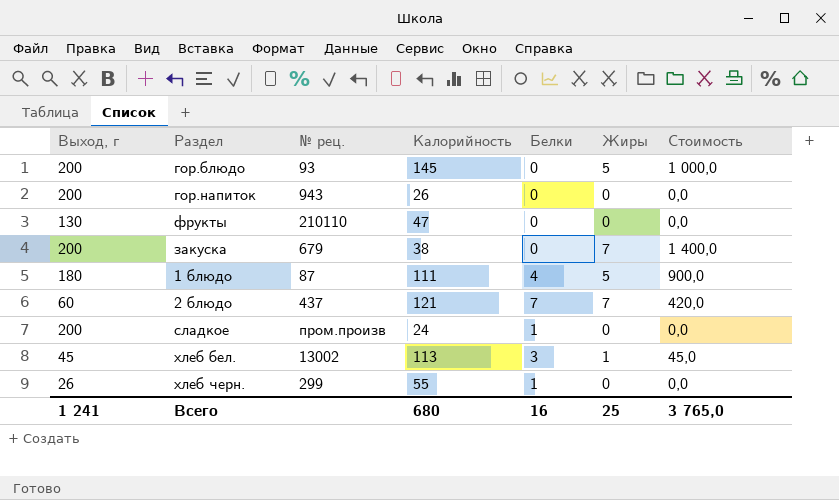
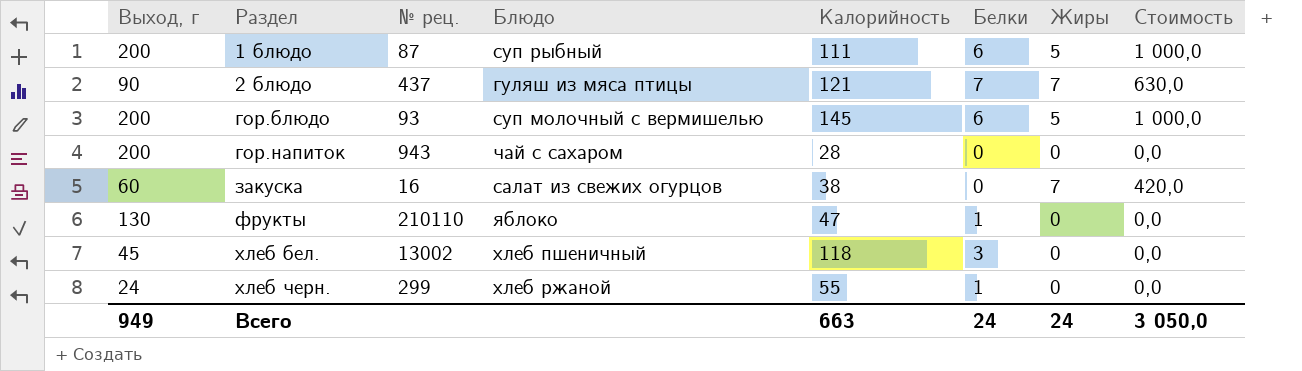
row order: none -> Раздел ascending
column Блюдо | position: none -> 4
row сладкое: 200 | пром.произв | 24 | 1 | 0 | 0,0 -> none
1 блюдо | Выход, г: 180 -> 200
1 блюдо | Белки: 4 -> 6
1 блюдо | Стоимость: 900,0 -> 1 000,0
2 блюдо | Выход, г: 60 -> 90
2 блюдо | Стоимость: 420,0 -> 630,0
гор.блюдо | Белки: 0 -> 6
гор.напиток | Калорийность: 26 -> 28
закуска | Выход, г: 200 -> 60
закуска | № рец.: 679 -> 16
закуска | Стоимость: 1 400,0 -> 420,0
фрукты | Белки: 0 -> 1
хлеб бел. | Калорийность: 113 -> 118
хлеб бел. | Жиры: 1 -> 0
хлеб бел. | Стоимость: 45,0 -> 0,0
хлеб черн. | Выход, г: 26 -> 24
Всего | Выход, г: 1 241 -> 949
Всего | Калорийность: 680 -> 663
Всего | Белки: 16 -> 24
Всего | Жиры: 25 -> 24
Всего | Стоимость: 3 765,0 -> 3 050,0

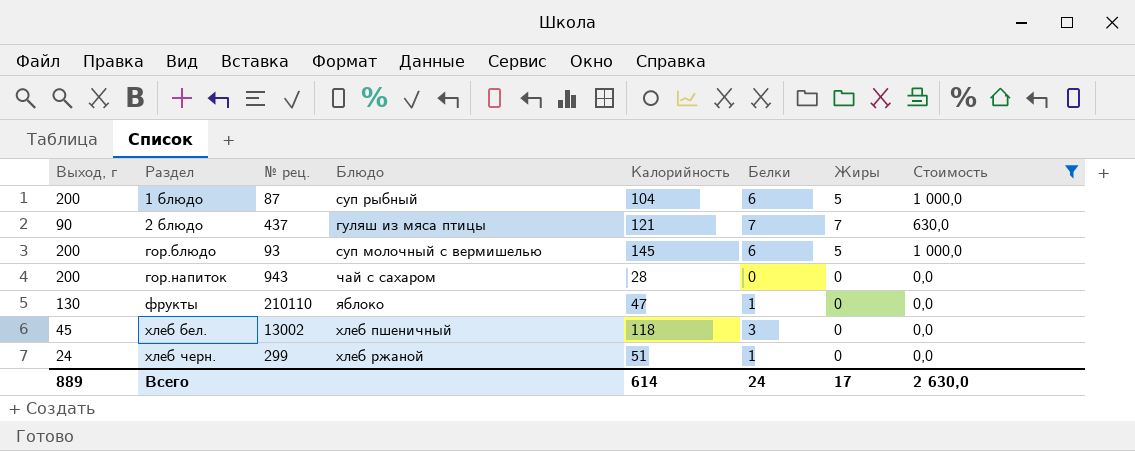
filter: none -> Стоимость != 420,0
1 блюдо | Калорийность: 111 -> 104
хлеб черн. | Калорийность: 55 -> 51
Всего | Выход, г: 949 -> 889
Всего | Калорийность: 663 -> 614
Всего | Жиры: 24 -> 17
Всего | Стоимость: 3 050,0 -> 2 630,0

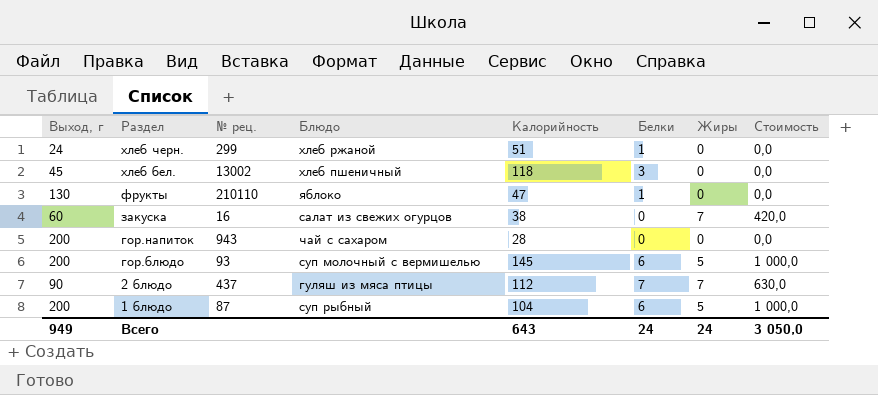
filter: Стоимость != 420,0 -> none
row order: Раздел ascending -> Раздел descending
2 блюдо | Калорийность: 121 -> 112
Всего | Выход, г: 889 -> 949
Всего | Калорийность: 614 -> 643
Всего | Жиры: 17 -> 24
Всего | Стоимость: 2 630,0 -> 3 050,0

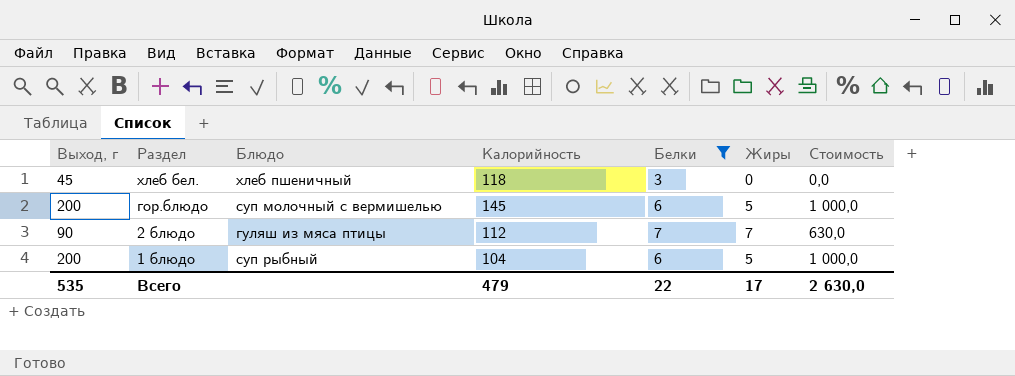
filter: none -> Белки >= 3
column № рец. | position: 3 -> none
Всего | Выход, г: 949 -> 535
Всего | Калорийность: 643 -> 479
Всего | Белки: 24 -> 22
Всего | Жиры: 24 -> 17
Всего | Стоимость: 3 050,0 -> 2 630,0

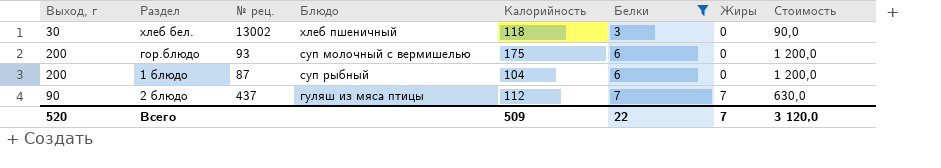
row order: Раздел descending -> Белки ascending
column № рец. | position: none -> 3
column Стоимость | formula: [Выход, г] * [Жиры] -> [Выход, г] * [Белки]
хлеб бел. | Выход, г: 45 -> 30
гор.блюдо | Калорийность: 145 -> 175
гор.блюдо | Жиры: 5 -> 0
1 блюдо | Жиры: 5 -> 0
Всего | Выход, г: 535 -> 520
Всего | Калорийность: 479 -> 509
Всего | Жиры: 17 -> 7
Всего | Стоимость: 2 630,0 -> 3 120,0

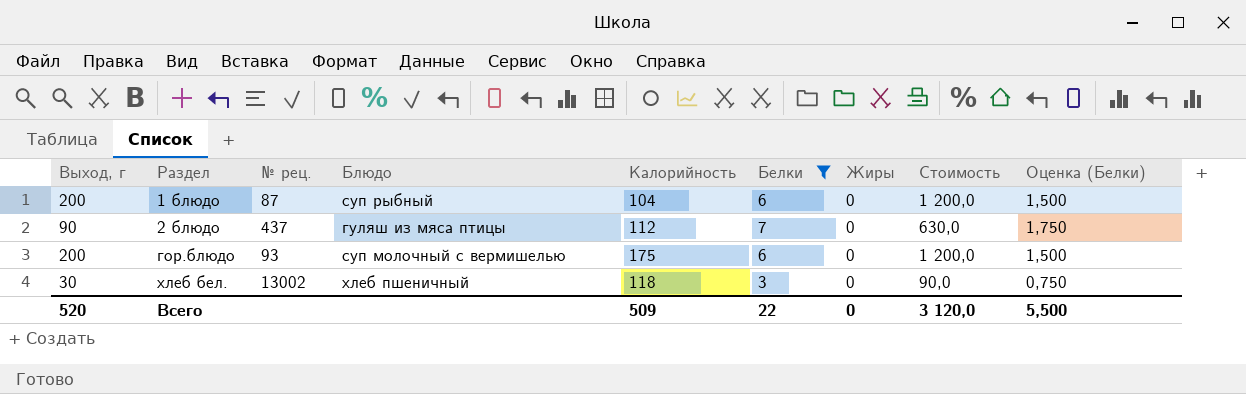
row order: Белки ascending -> Раздел ascending
column Оценка (Белки) | formula: none -> [Белки] * 0,25
2 блюдо | Жиры: 7 -> 0
Всего | Жиры: 7 -> 0

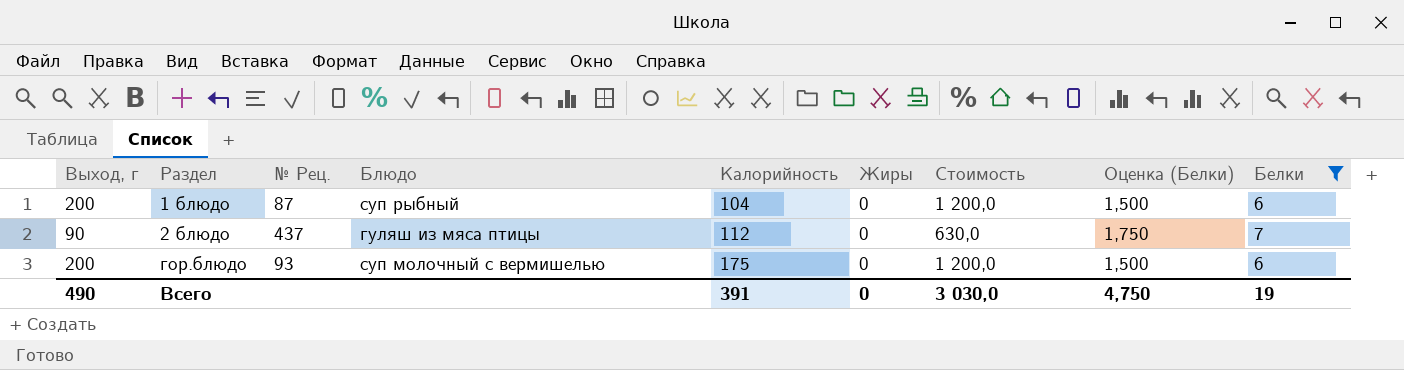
column name: № рец. -> № Рец.
column Белки | position: 6 -> 9
row хлеб бел.: 30 | 13002 | хлеб пшеничный | 118 | 3 | 0 | 90,0 | 0,750 -> none
Всего | Выход, г: 520 -> 490
Всего | Калорийность: 509 -> 391
Всего | Стоимость: 3 120,0 -> 3 030,0
Всего | Оценка (Белки): 5,500 -> 4,750
Всего | Белки: 22 -> 19

